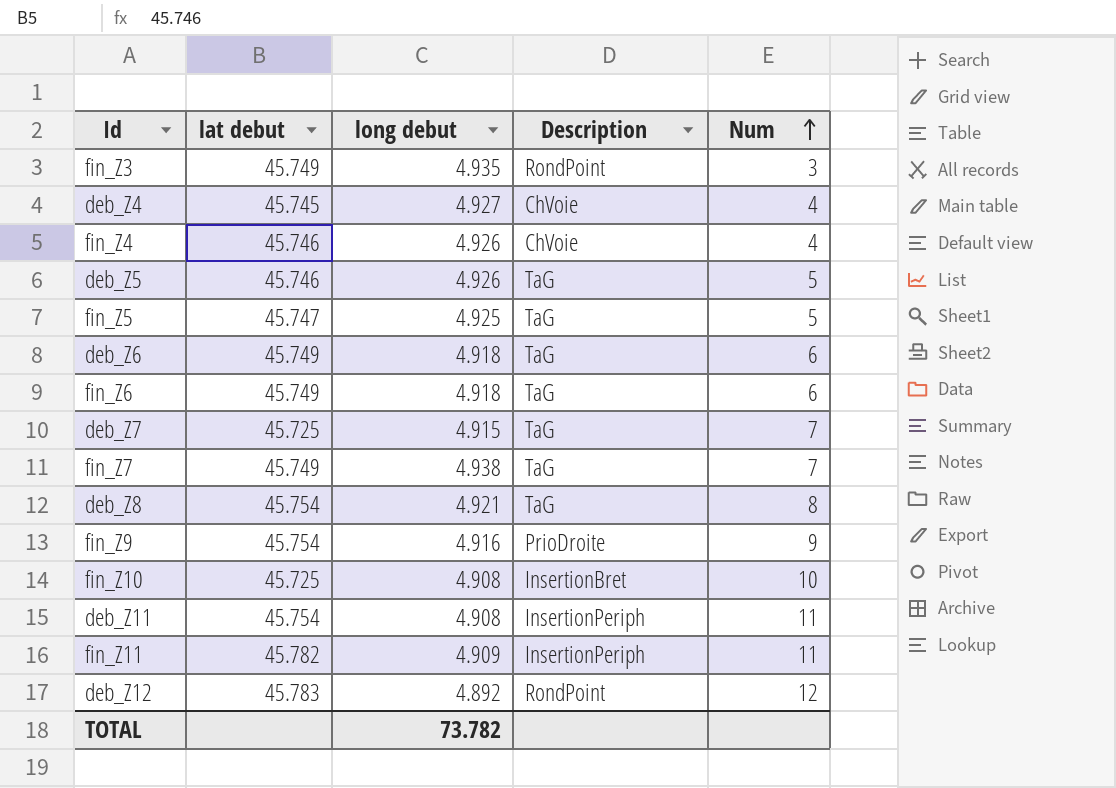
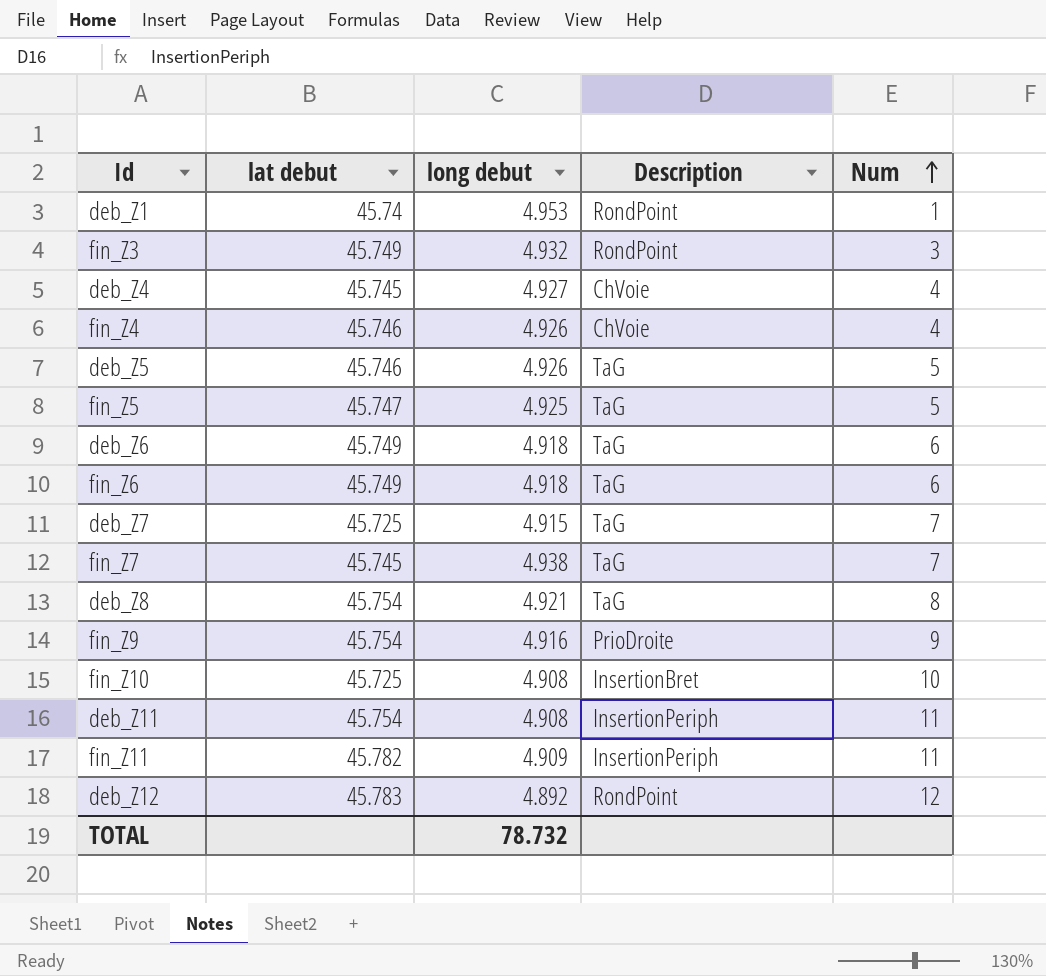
row deb_Z1: none -> 45.74 | 4.953 | RondPoint | 1
fin_Z3 | long debut: 4.935 -> 4.932
fin_Z7 | lat debut: 45.749 -> 45.745
TOTAL | long debut: 73.782 -> 78.732

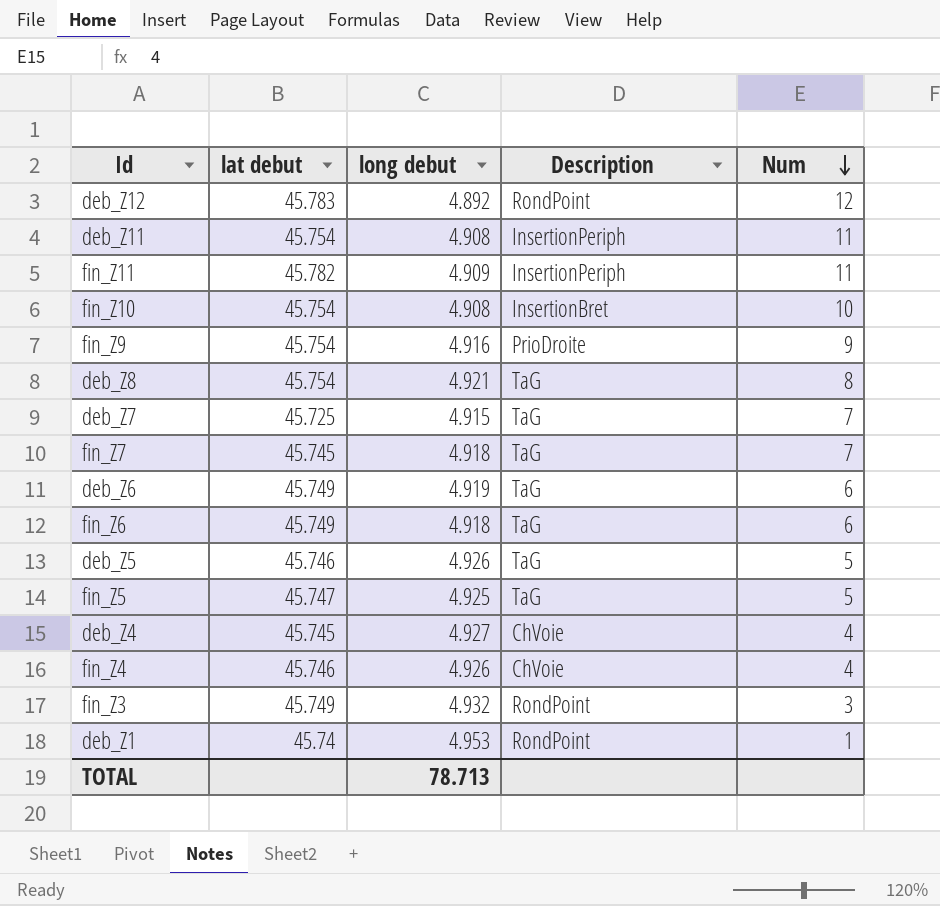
row order: Num ascending -> Num descending
fin_Z10 | lat debut: 45.725 -> 45.754
fin_Z7 | long debut: 4.938 -> 4.918
deb_Z6 | long debut: 4.918 -> 4.919
TOTAL | long debut: 78.732 -> 78.713

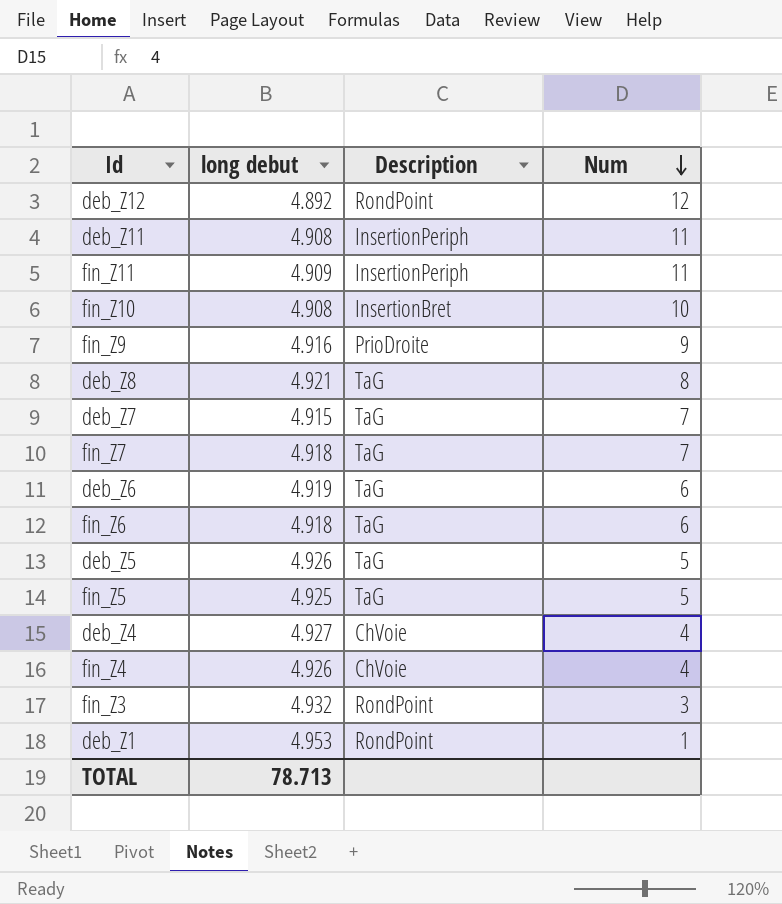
column lat debut | position: 2 -> none

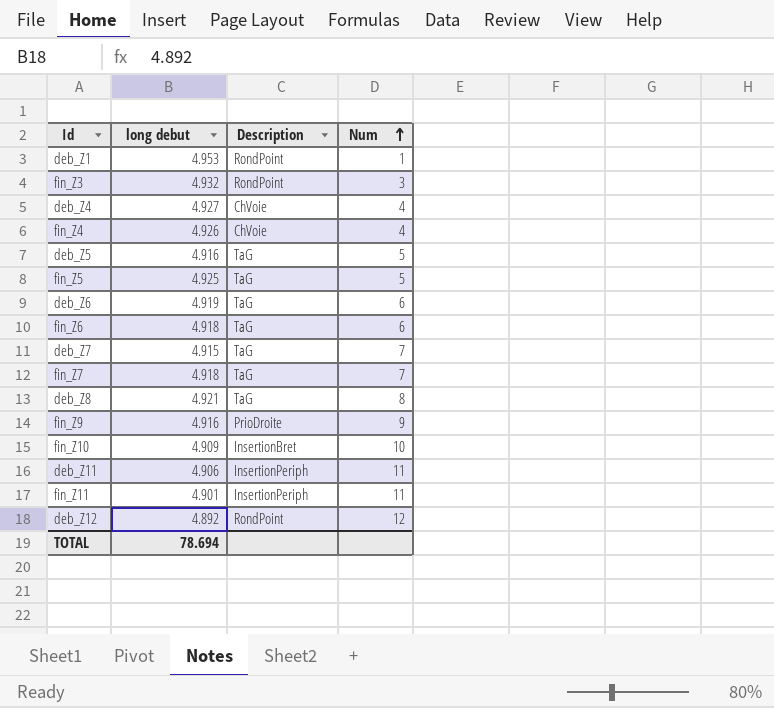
row order: Num descending -> Num ascending
deb_Z5 | long debut: 4.926 -> 4.916
fin_Z10 | long debut: 4.908 -> 4.909
deb_Z11 | long debut: 4.908 -> 4.906
fin_Z11 | long debut: 4.909 -> 4.901
TOTAL | long debut: 78.713 -> 78.694

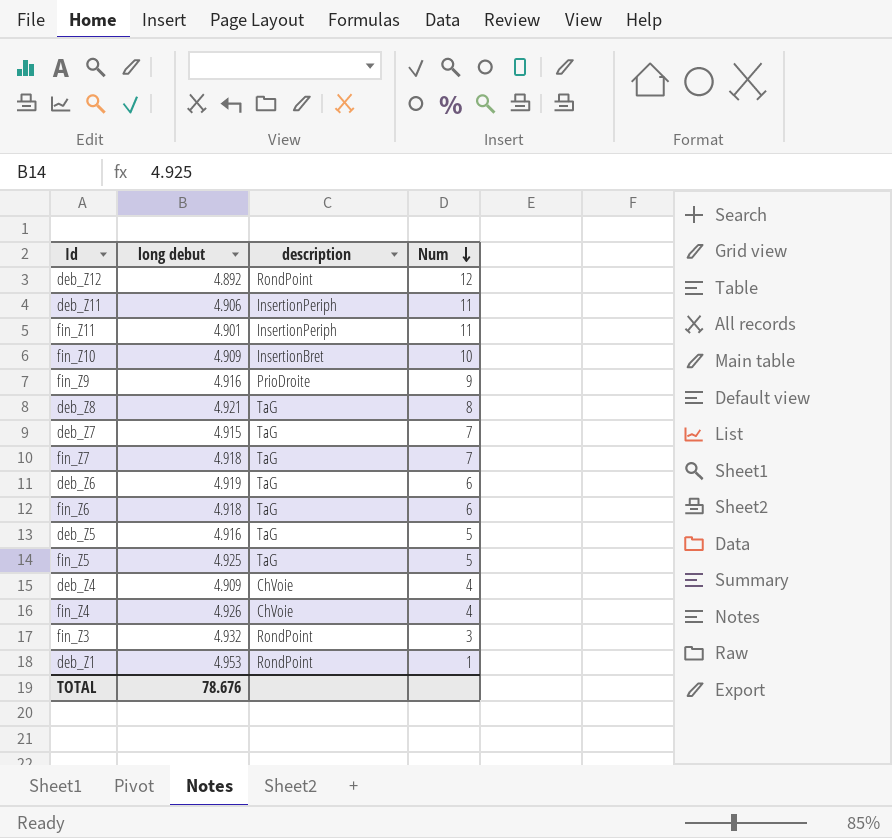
row order: Num ascending -> Num descending
column name: Description -> description
deb_Z4 | long debut: 4.927 -> 4.909
TOTAL | long debut: 78.694 -> 78.676

